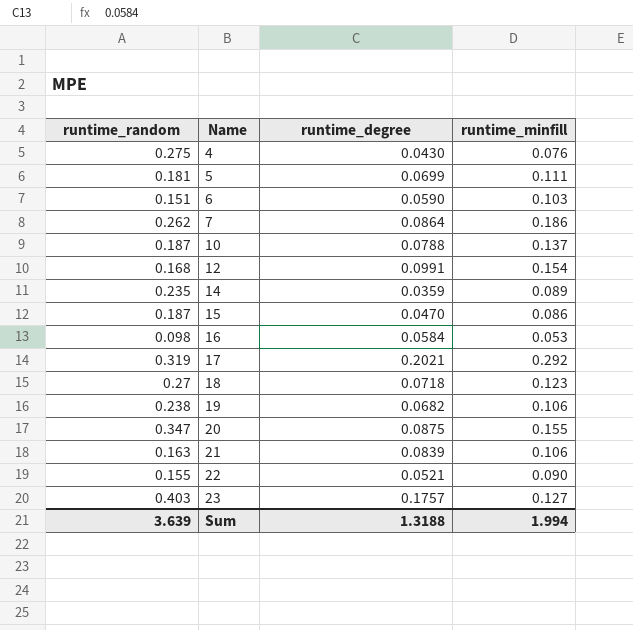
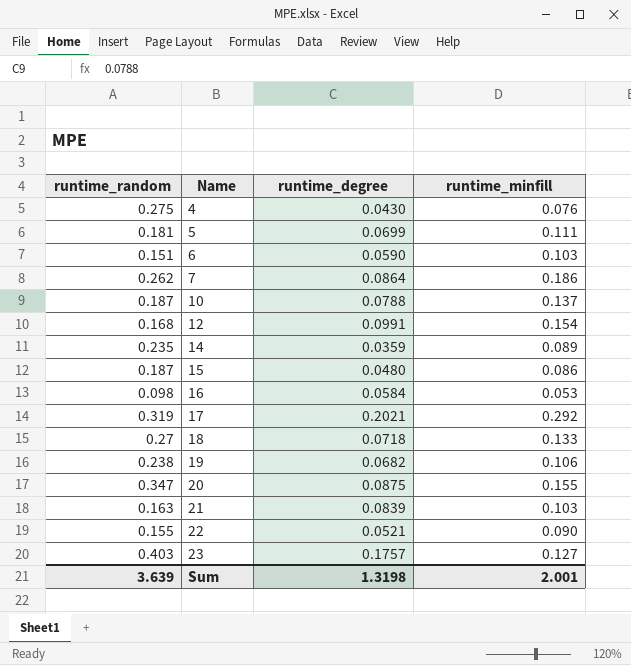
15 | runtime_degree: 0.0470 -> 0.0480
18 | runtime_minfill: 0.123 -> 0.133
21 | runtime_minfill: 0.106 -> 0.103
Sum | runtime_degree: 1.3188 -> 1.3198
Sum | runtime_minfill: 1.994 -> 2.001

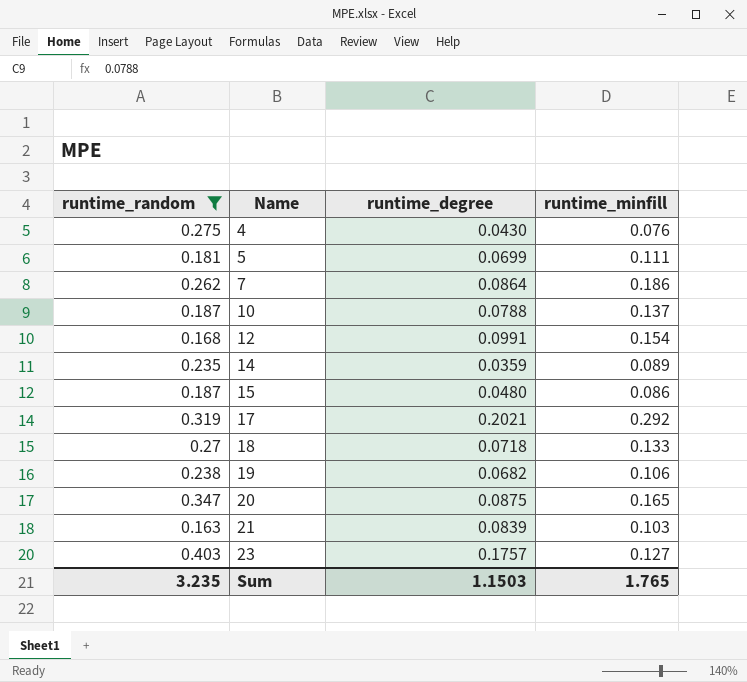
filter: none -> runtime_random >= 0.163
20 | runtime_minfill: 0.155 -> 0.165
Sum | runtime_random: 3.639 -> 3.235
Sum | runtime_degree: 1.3198 -> 1.1503
Sum | runtime_minfill: 2.001 -> 1.765

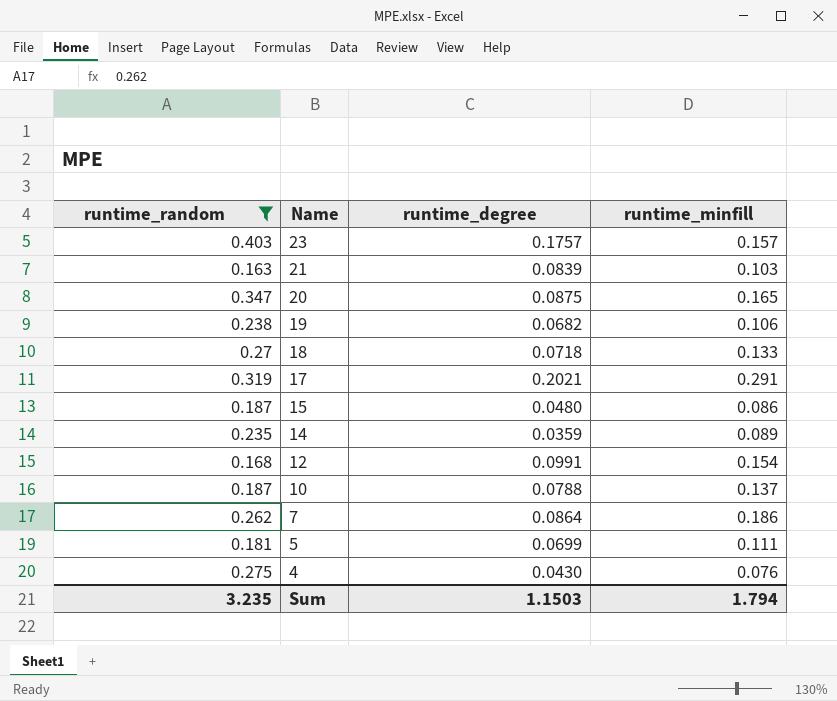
row order: Name ascending -> Name descending
23 | runtime_minfill: 0.127 -> 0.157
17 | runtime_minfill: 0.292 -> 0.291
Sum | runtime_minfill: 1.765 -> 1.794

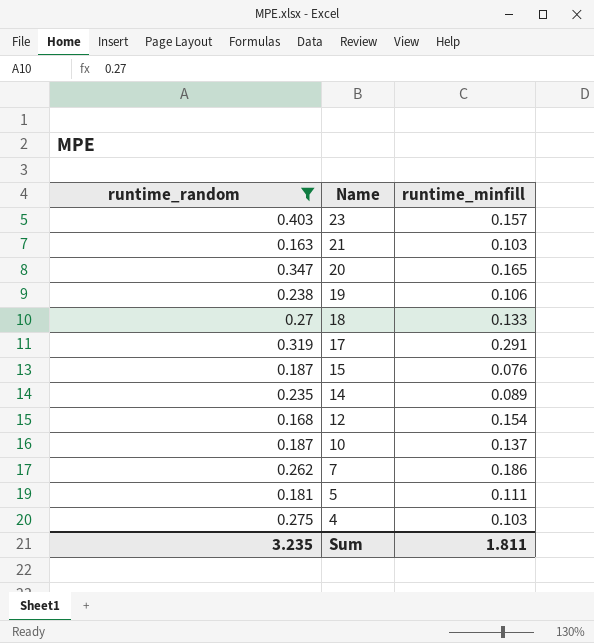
column runtime_degree | position: 3 -> none
15 | runtime_minfill: 0.086 -> 0.076
4 | runtime_minfill: 0.076 -> 0.103
Sum | runtime_minfill: 1.794 -> 1.811

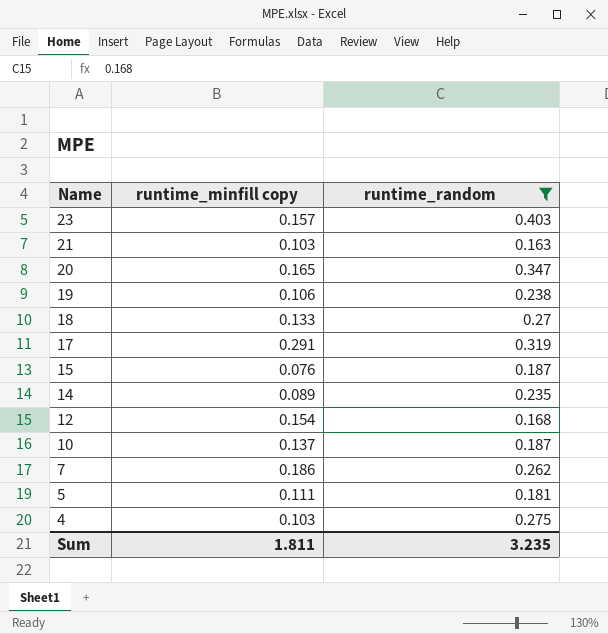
column name: runtime_minfill -> runtime_minfill copy
column runtime_random | position: 1 -> 3

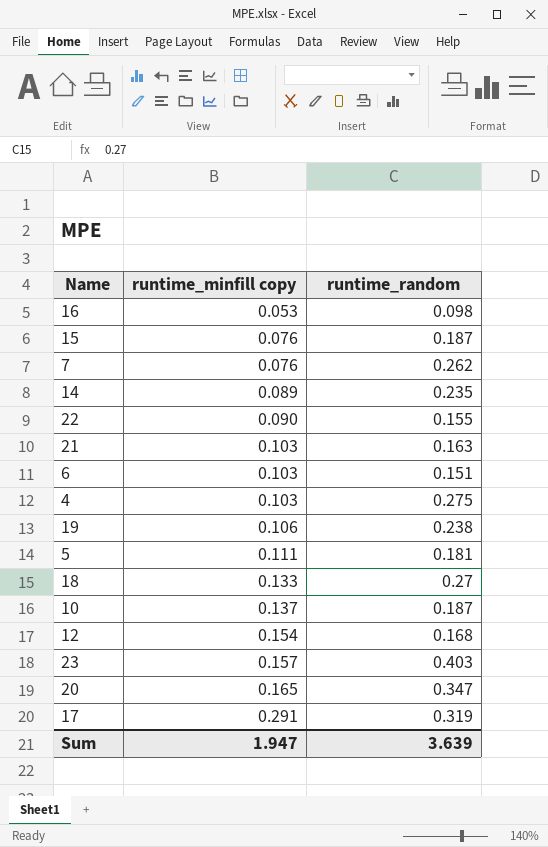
filter: runtime_random >= 0.163 -> none
row order: Name descending -> runtime_minfill copy ascending
7 | runtime_minfill copy: 0.186 -> 0.076
Sum | runtime_minfill copy: 1.811 -> 1.947
Sum | runtime_random: 3.235 -> 3.639

